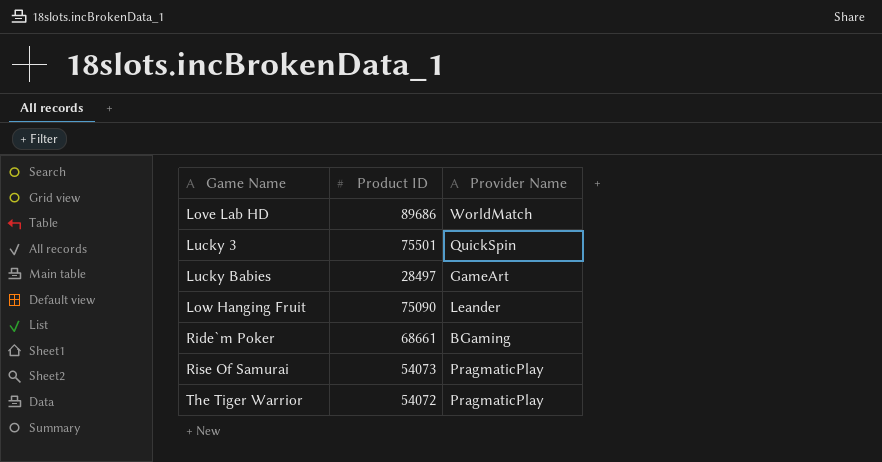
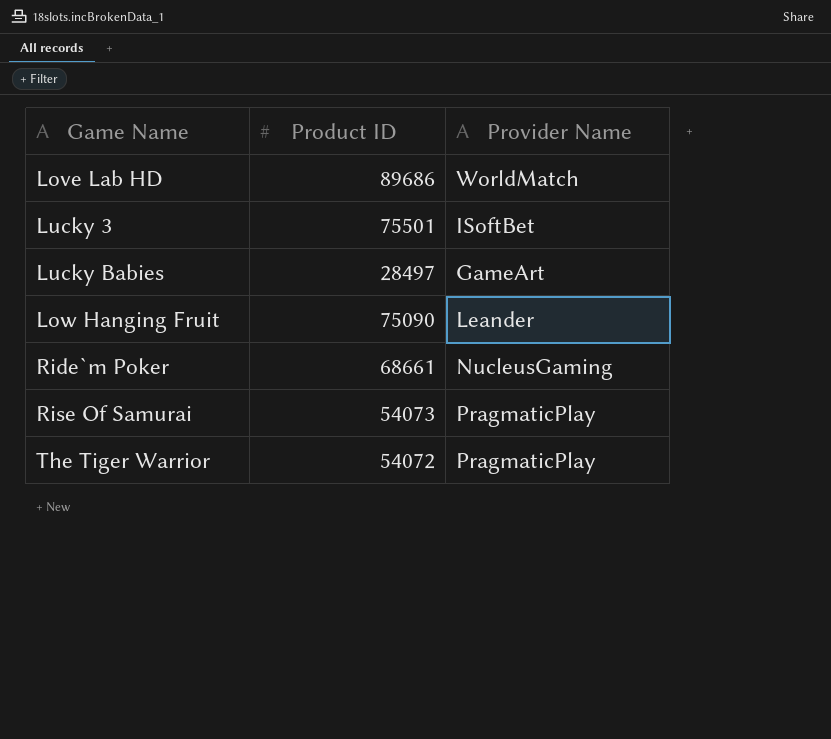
Lucky 3 | Provider Name: QuickSpin -> ISoftBet
Ride`m Poker | Provider Name: BGaming -> NucleusGaming

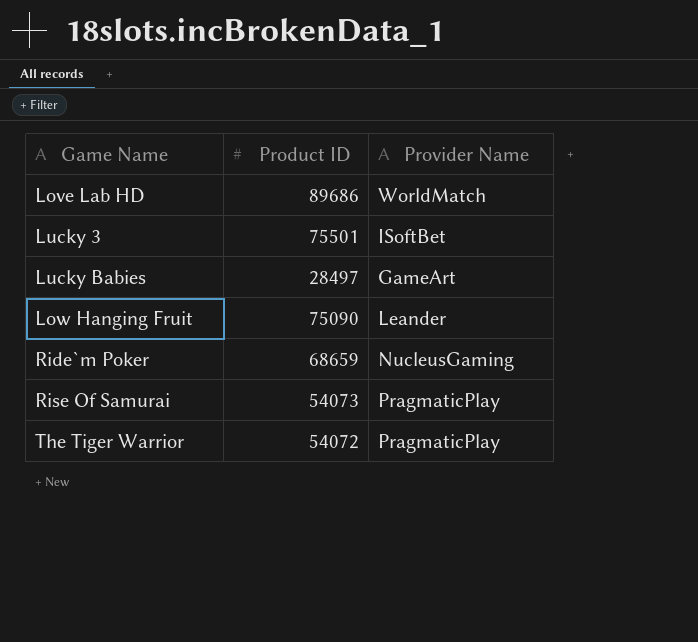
Ride`m Poker | Product ID: 68661 -> 68659

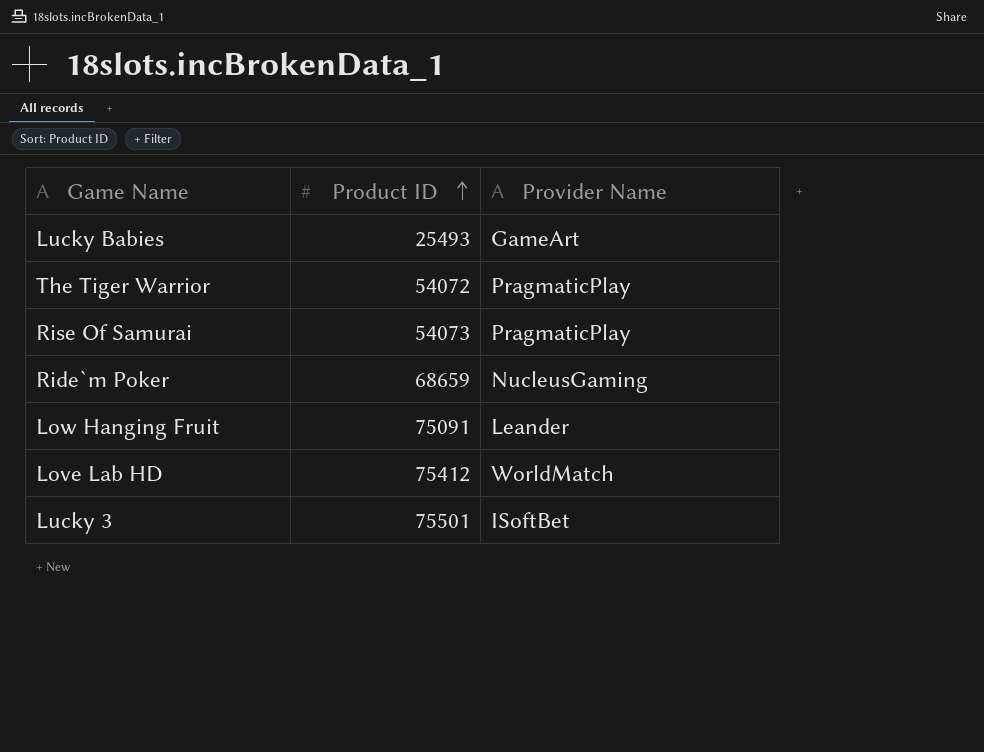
row order: none -> Product ID ascending
Lucky Babies | Product ID: 28497 -> 25493
Low Hanging Fruit | Product ID: 75090 -> 75091
Love Lab HD | Product ID: 89686 -> 75412

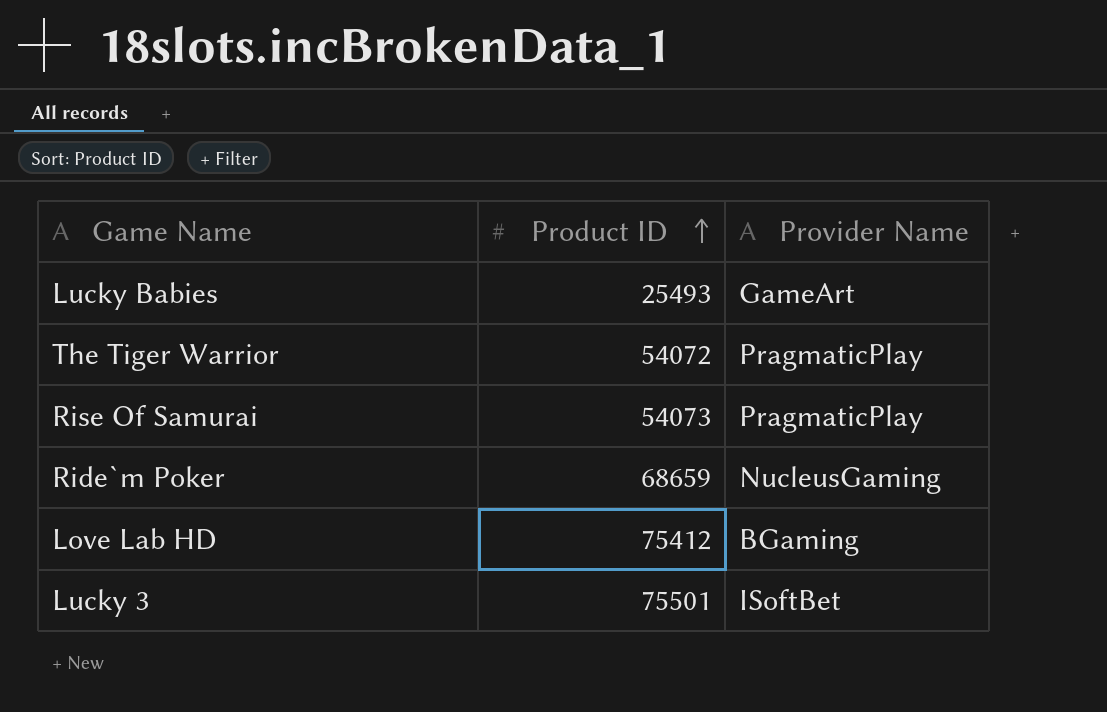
row Low Hanging Fruit: 75091 | Leander -> none
Love Lab HD | Provider Name: WorldMatch -> BGaming

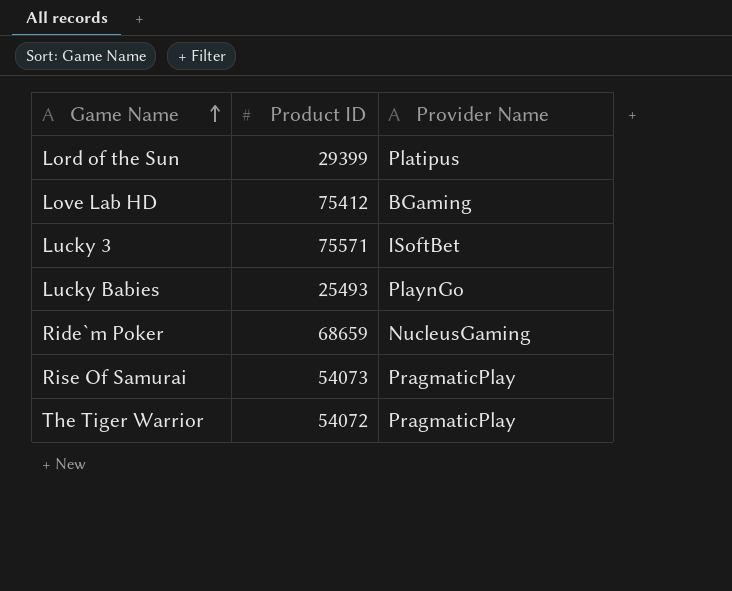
row order: Product ID ascending -> Game Name ascending
row Lord of the Sun: none -> 29399 | Platipus
Lucky 3 | Product ID: 75501 -> 75571
Lucky Babies | Provider Name: GameArt -> PlaynGo

